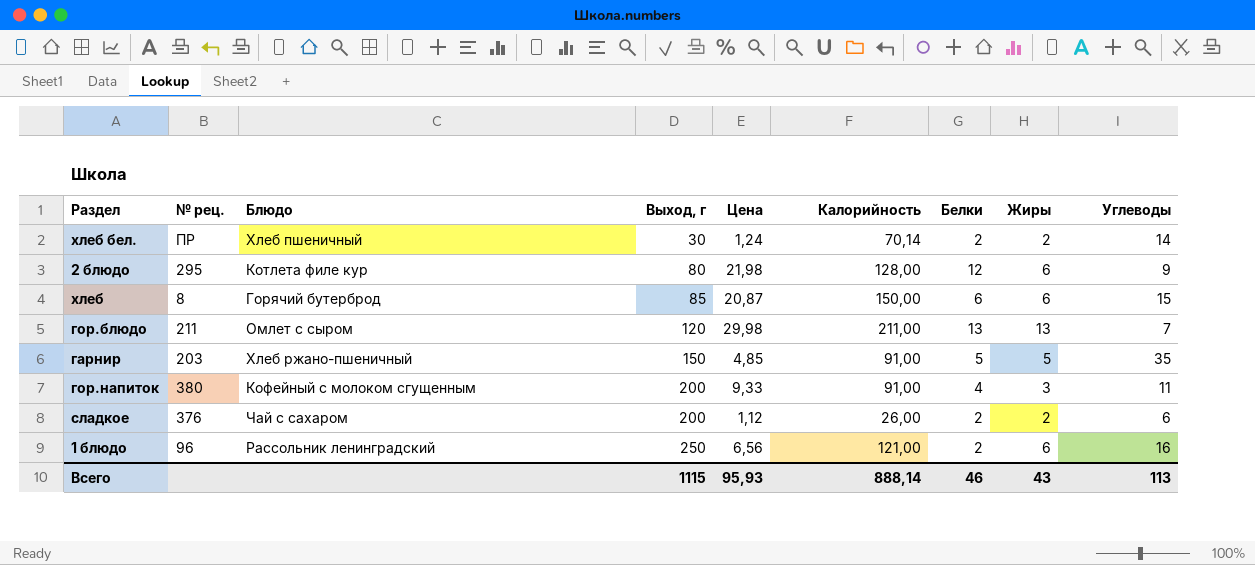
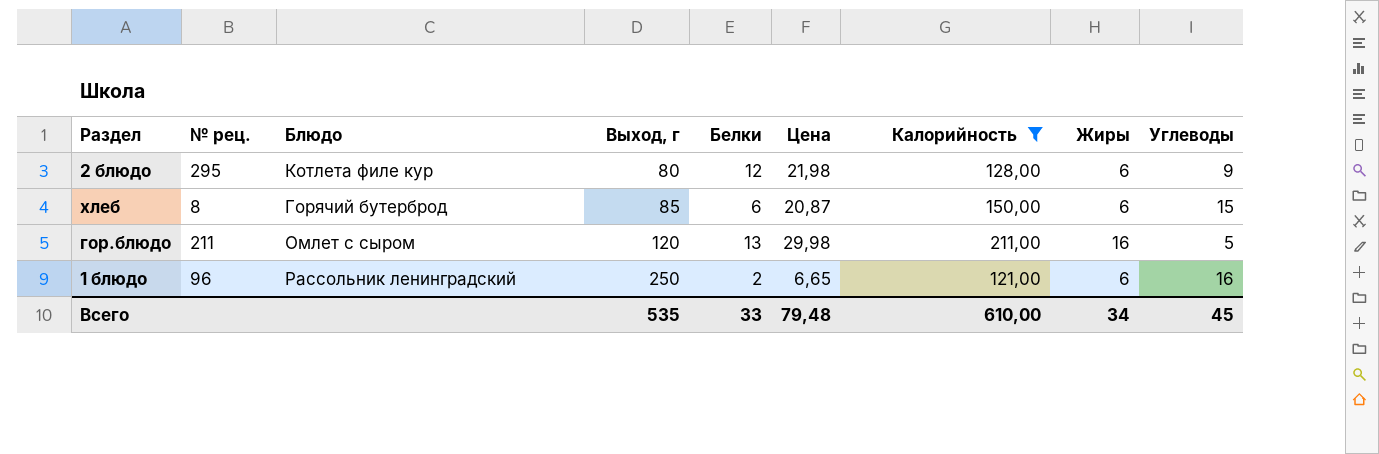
filter: none -> Калорийность >= 121,00
column Белки | position: 7 -> 5
гор.блюдо | Жиры: 13 -> 16
гор.блюдо | Углеводы: 7 -> 5
1 блюдо | Цена: 6,56 -> 6,65
Всего | Выход, г: 1115 -> 535
Всего | Белки: 46 -> 33
Всего | Цена: 95,93 -> 79,48
Всего | Калорийность: 888,14 -> 610,00
Всего | Жиры: 43 -> 34
Всего | Углеводы: 113 -> 45

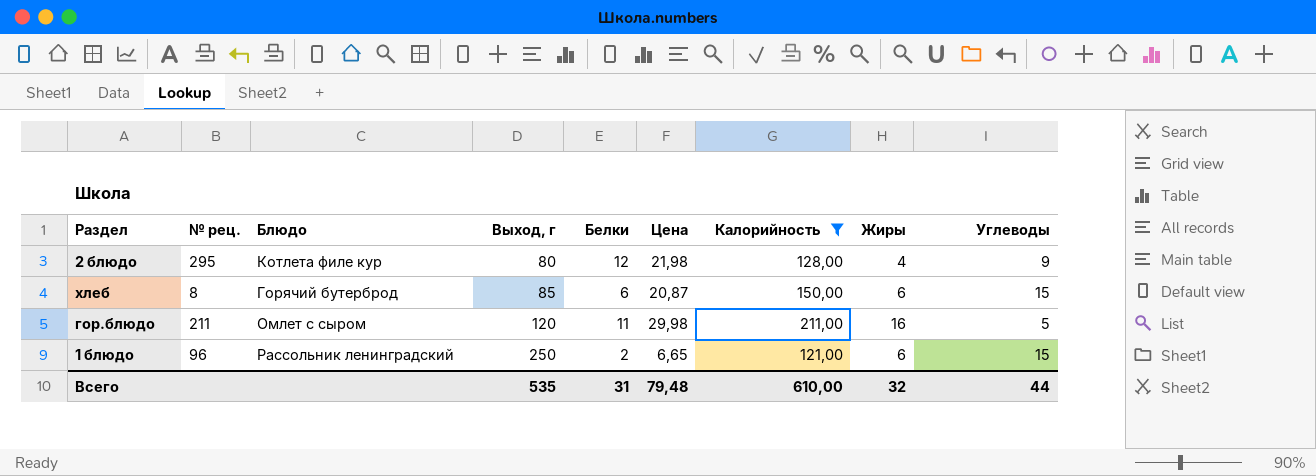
2 блюдо | Жиры: 6 -> 4
гор.блюдо | Белки: 13 -> 11
1 блюдо | Углеводы: 16 -> 15
Всего | Белки: 33 -> 31
Всего | Жиры: 34 -> 32
Всего | Углеводы: 45 -> 44

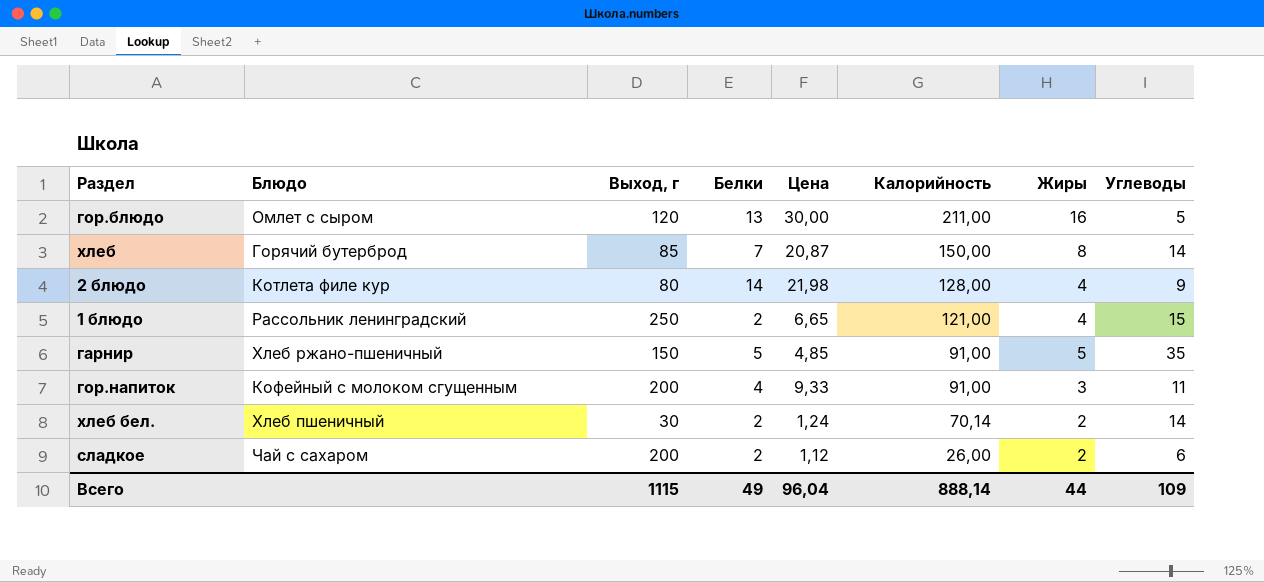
filter: Калорийность >= 121,00 -> none
row order: Выход, г ascending -> Калорийность descending
column № рец. | position: 2 -> none
гор.блюдо | Белки: 11 -> 13
гор.блюдо | Цена: 29,98 -> 30,00
хлеб | Белки: 6 -> 7
хлеб | Жиры: 6 -> 8
хлеб | Углеводы: 15 -> 14
2 блюдо | Белки: 12 -> 14
1 блюдо | Жиры: 6 -> 4
Всего | Выход, г: 535 -> 1115
Всего | Белки: 31 -> 49
Всего | Цена: 79,48 -> 96,04
Всего | Калорийность: 610,00 -> 888,14
Всего | Жиры: 32 -> 44
Всего | Углеводы: 44 -> 109

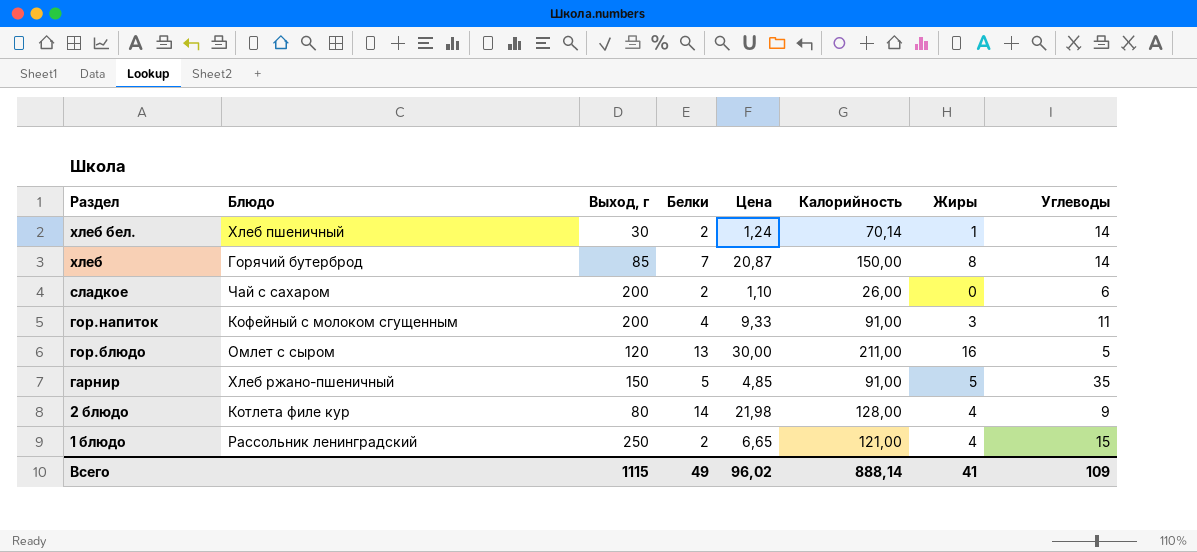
row order: Калорийность descending -> Раздел descending
хлеб бел. | Жиры: 2 -> 1
сладкое | Цена: 1,12 -> 1,10
сладкое | Жиры: 2 -> 0
Всего | Цена: 96,04 -> 96,02
Всего | Жиры: 44 -> 41

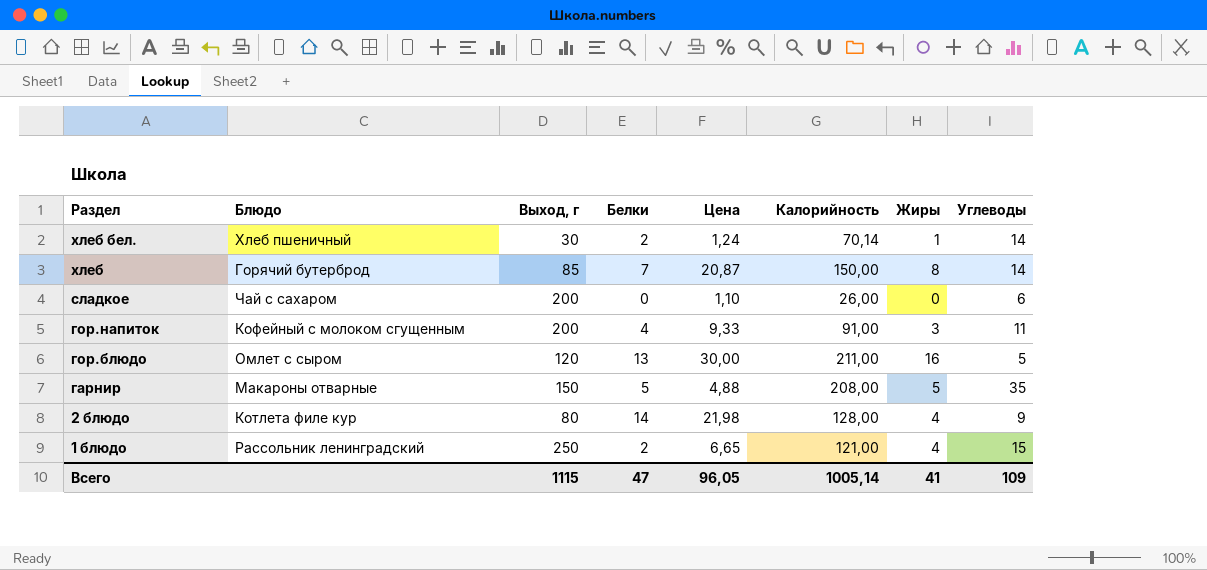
сладкое | Белки: 2 -> 0
гарнир | Блюдо: Хлеб ржано-пшеничный -> Макароны отварные
гарнир | Цена: 4,85 -> 4,88
гарнир | Калорийность: 91,00 -> 208,00
Всего | Белки: 49 -> 47
Всего | Цена: 96,02 -> 96,05
Всего | Калорийность: 888,14 -> 1005,14

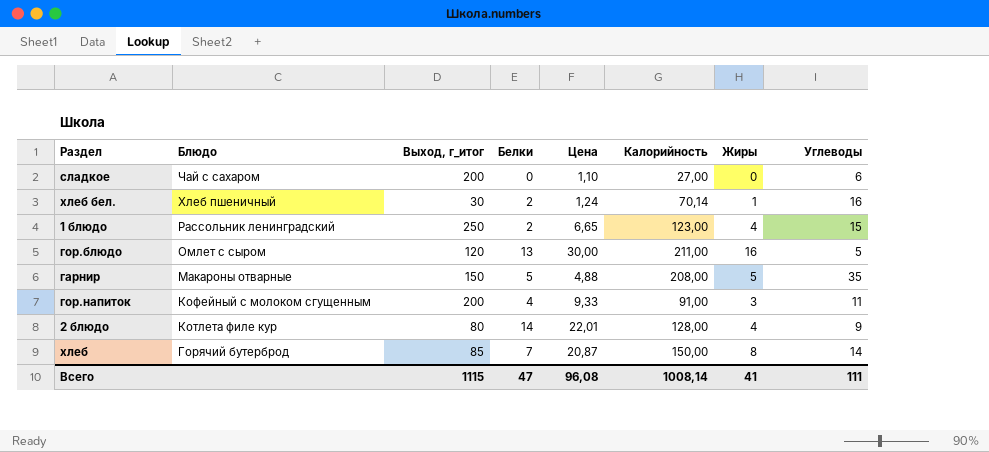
row order: Раздел descending -> Блюдо descending
column name: Выход, г -> Выход, г_итог
сладкое | Калорийность: 26,00 -> 27,00
хлеб бел. | Углеводы: 14 -> 16
1 блюдо | Калорийность: 121,00 -> 123,00
2 блюдо | Цена: 21,98 -> 22,01
Всего | Цена: 96,05 -> 96,08
Всего | Калорийность: 1005,14 -> 1008,14
Всего | Углеводы: 109 -> 111

